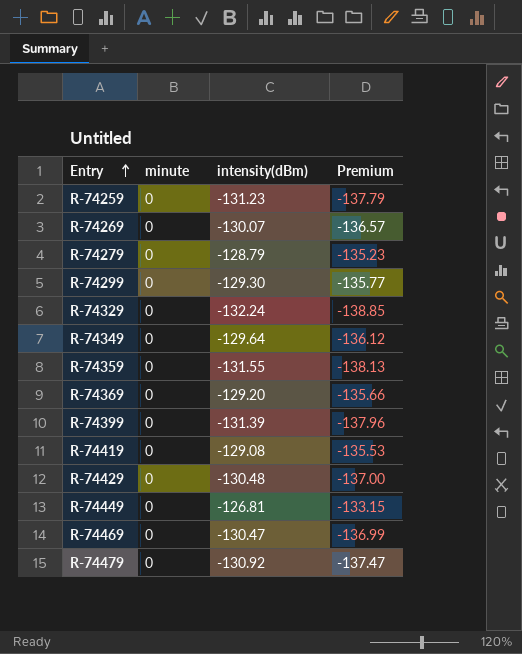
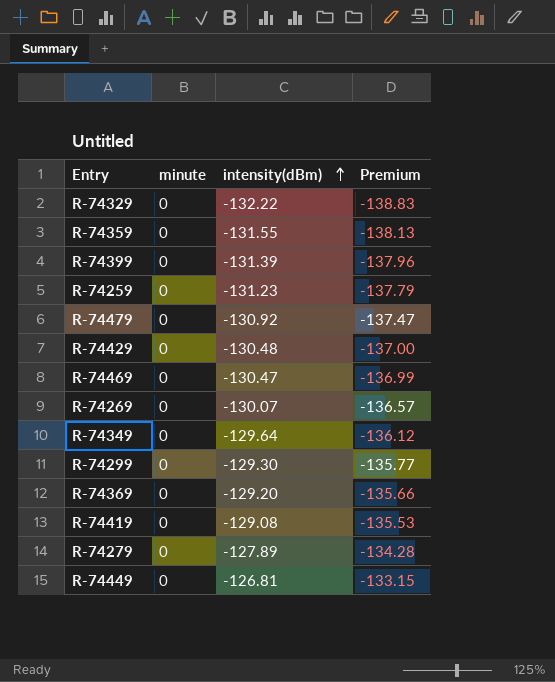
row order: Entry ascending -> intensity(dBm) ascending
R-74329 | intensity(dBm): -132.24 -> -132.22
R-74329 | Premium: -138.85 -> -138.83
R-74279 | intensity(dBm): -128.79 -> -127.89
R-74279 | Premium: -135.23 -> -134.28

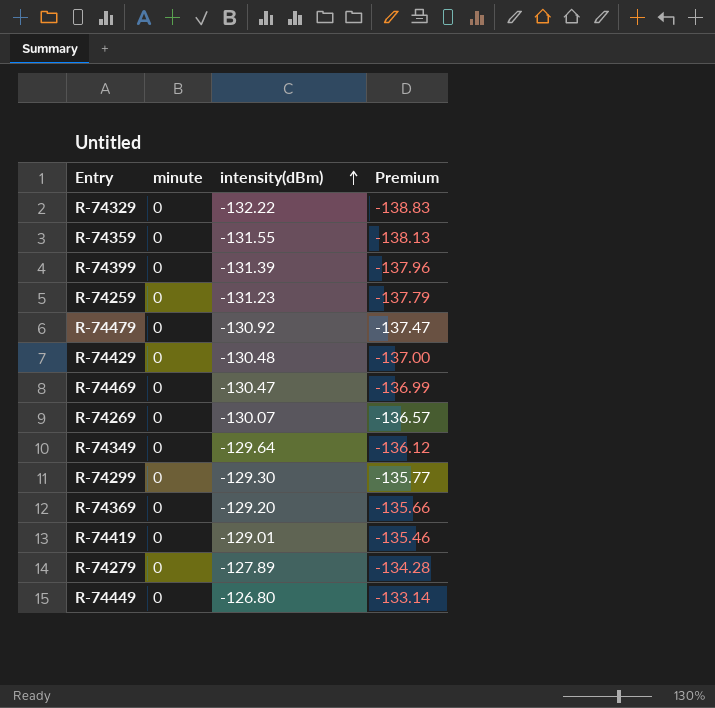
R-74419 | intensity(dBm): -129.08 -> -129.01
R-74419 | Premium: -135.53 -> -135.46
R-74449 | intensity(dBm): -126.81 -> -126.80
R-74449 | Premium: -133.15 -> -133.14

